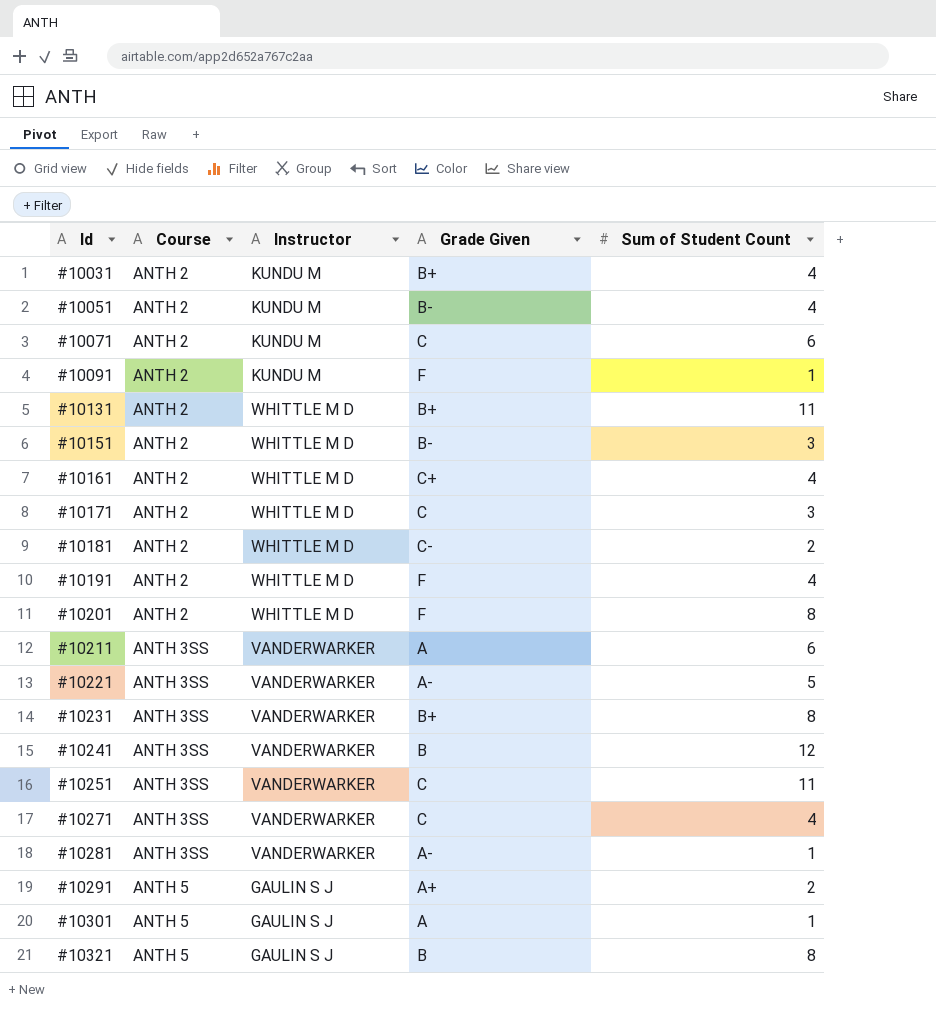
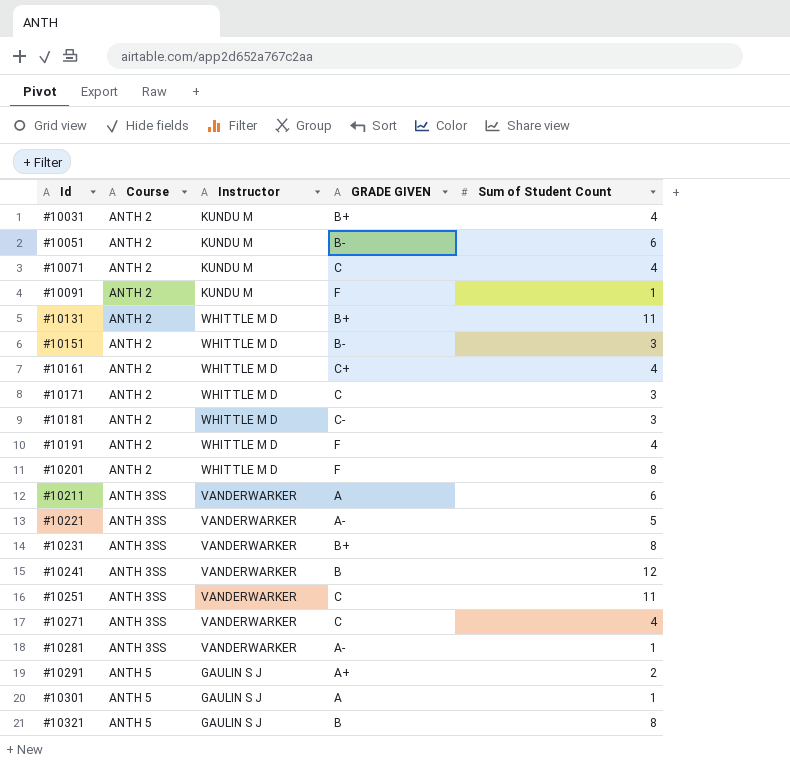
column name: Grade Given -> GRADE GIVEN
#10051 | Sum of Student Count: 4 -> 6
#10071 | Sum of Student Count: 6 -> 4
#10181 | Sum of Student Count: 2 -> 3

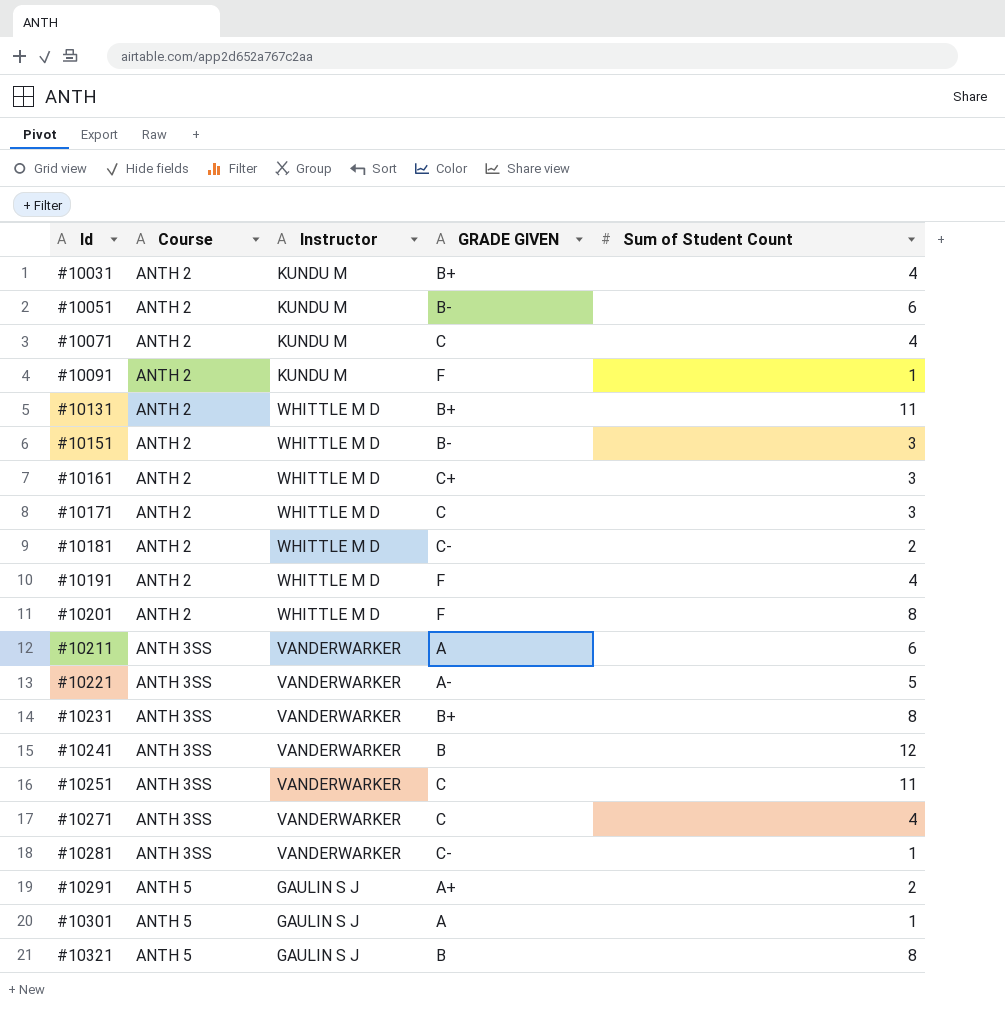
#10161 | Sum of Student Count: 4 -> 3
#10181 | Sum of Student Count: 3 -> 2
#10281 | GRADE GIVEN: A- -> C-

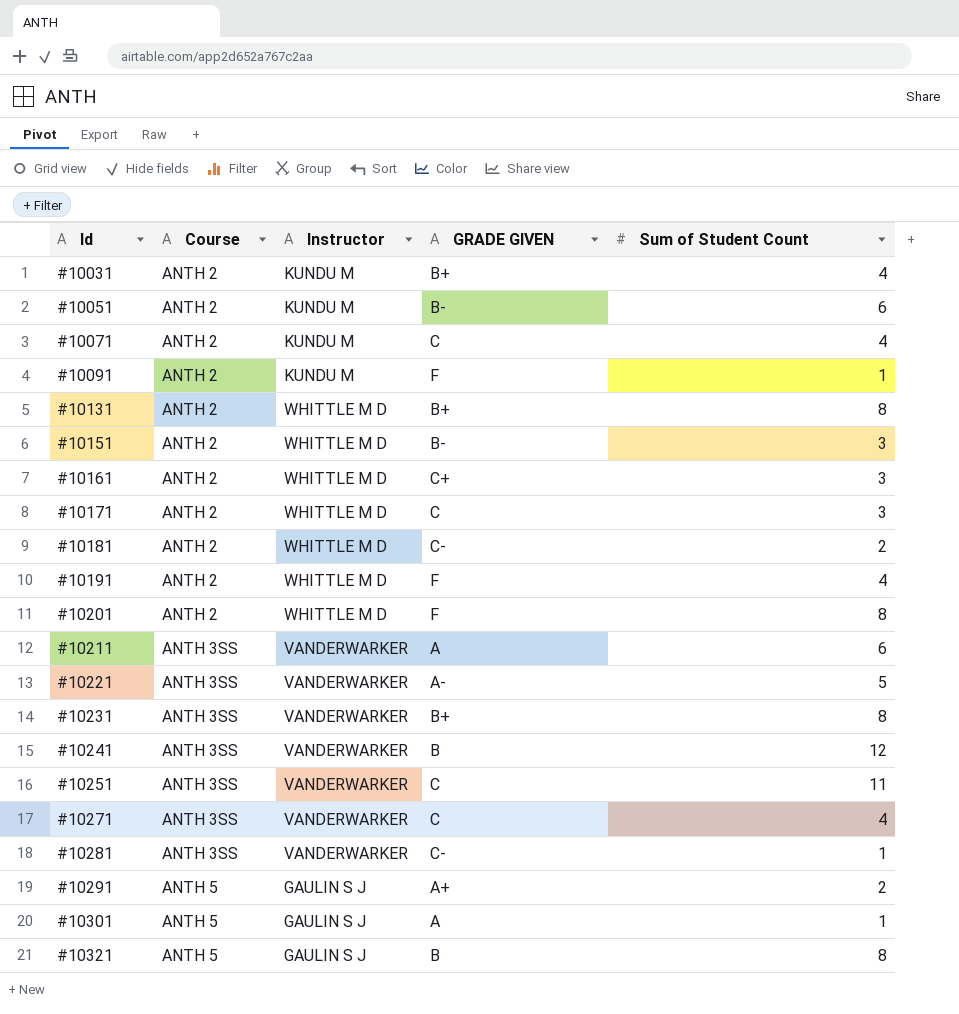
#10131 | Sum of Student Count: 11 -> 8

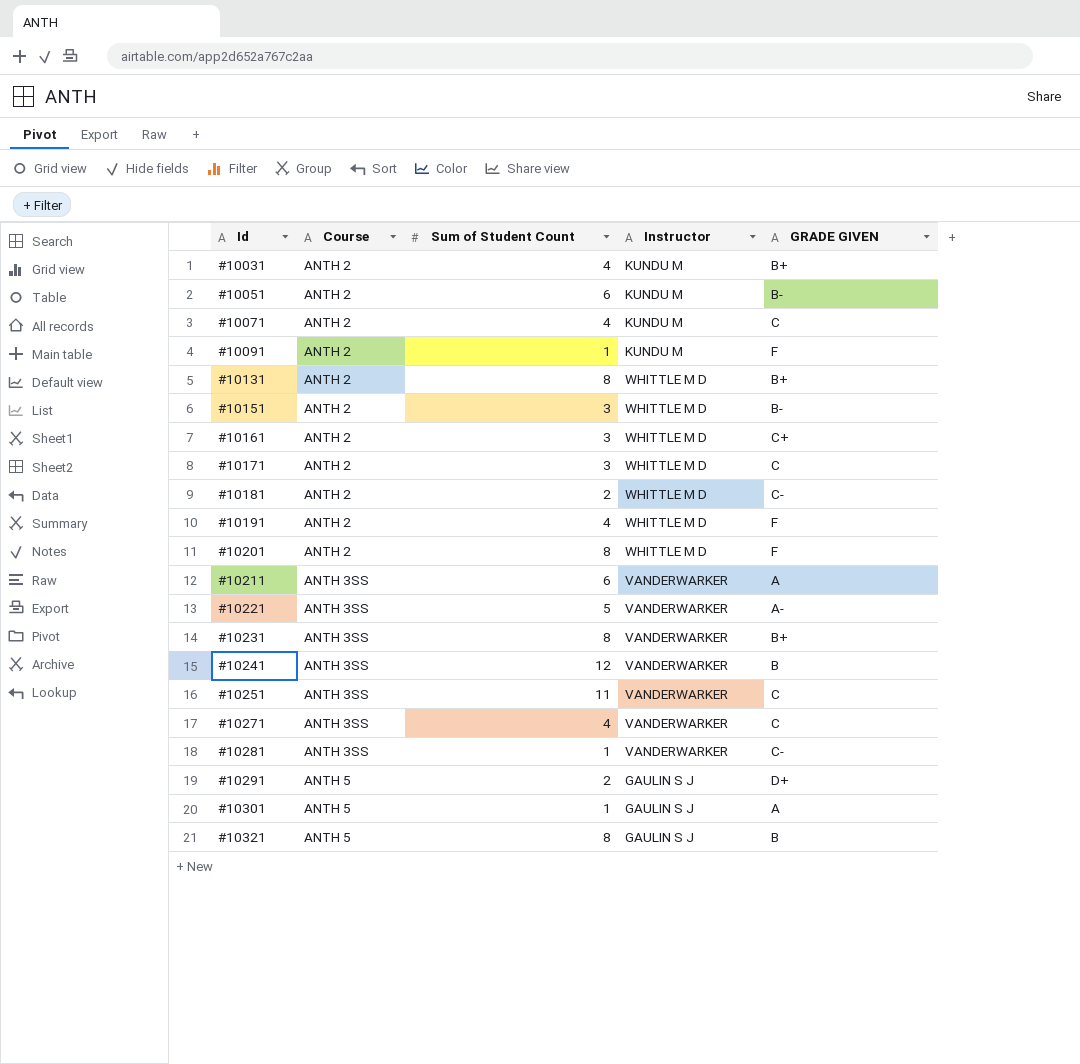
column Sum of Student Count | position: 5 -> 3
#10291 | GRADE GIVEN: A+ -> D+

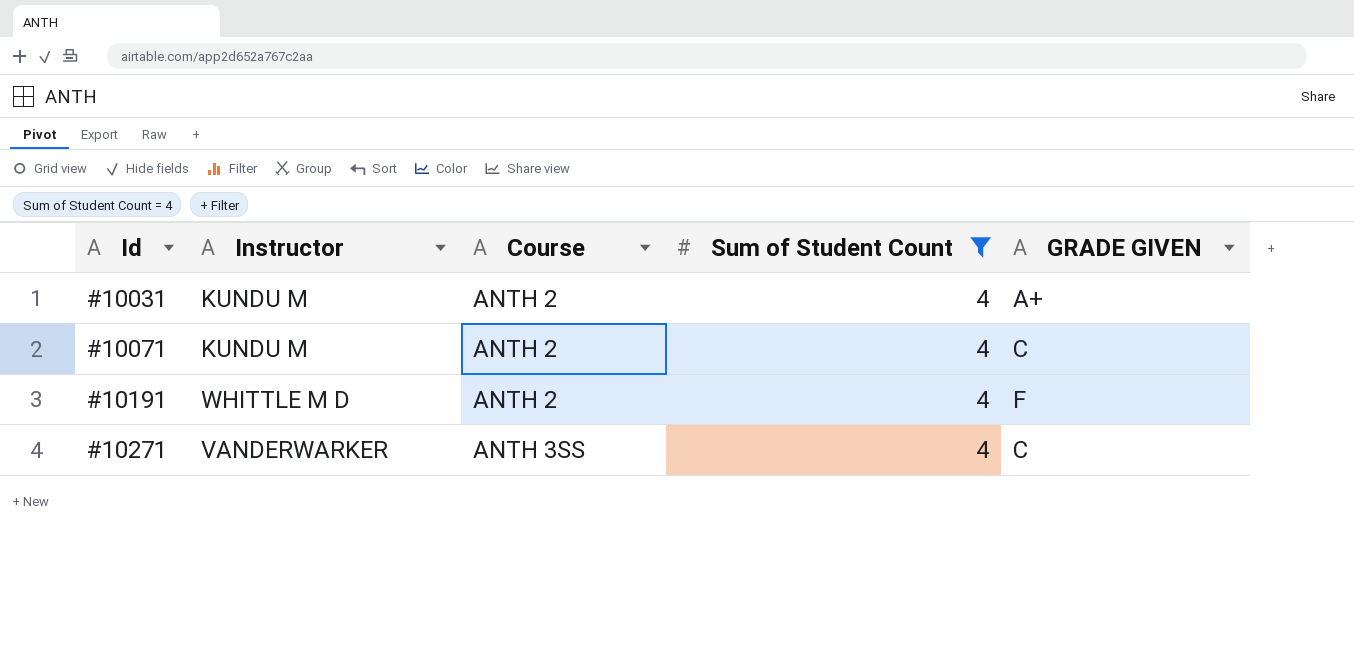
filter: none -> Sum of Student Count = 4
column Instructor | position: 4 -> 2
#10031 | GRADE GIVEN: B+ -> A+

